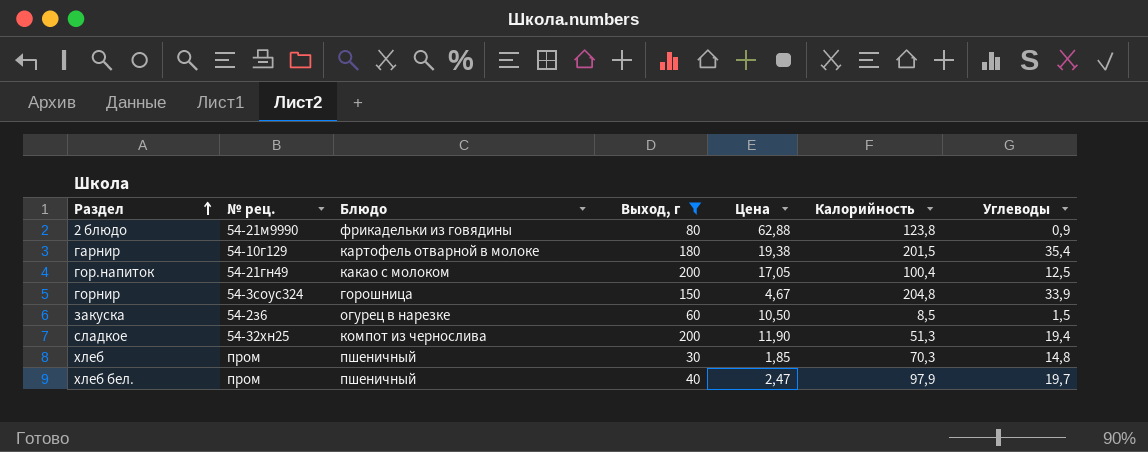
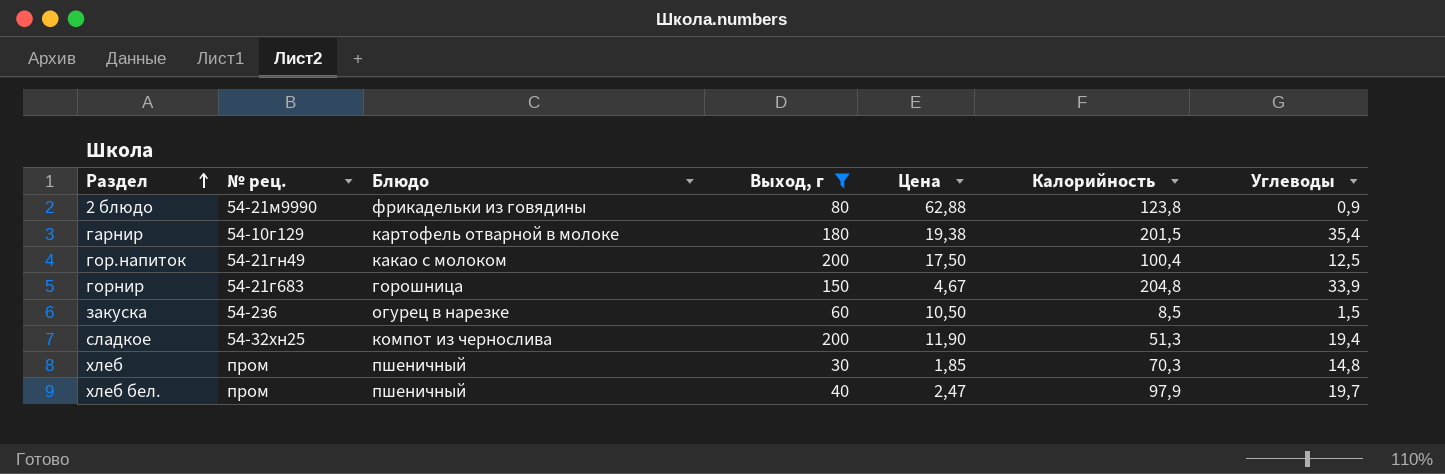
гор.напиток | Цена: 17,05 -> 17,50
горнир | № рец.: 54-3соус324 -> 54-21г683

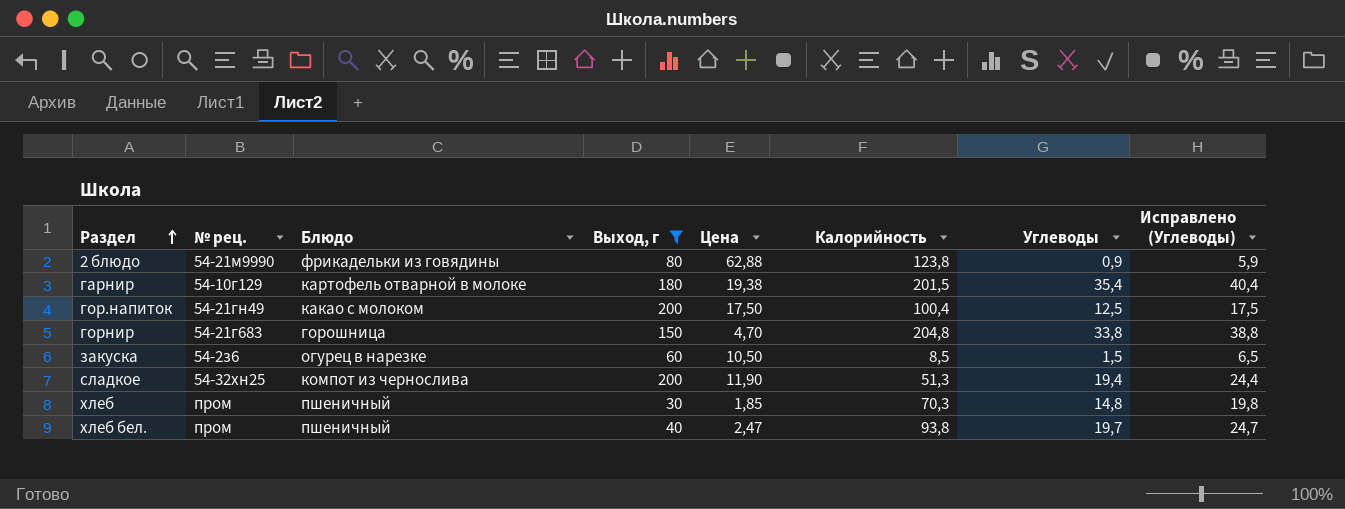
column Исправлено (Углеводы) | formula: none -> [Углеводы] + 5
горнир | Цена: 4,67 -> 4,70
горнир | Углеводы: 33,9 -> 33,8
хлеб бел. | Калорийность: 97,9 -> 93,8

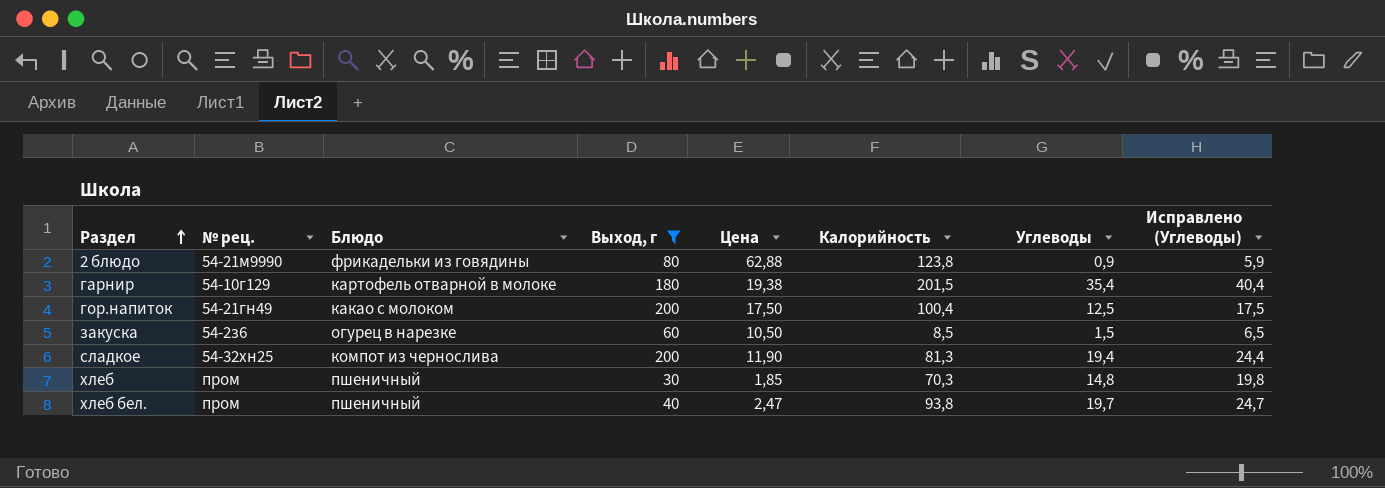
row горнир: 54-21г683 | горошница | 150 | 4,70 | 204,8 | 33,8 | 38,8 -> none
сладкое | Калорийность: 51,3 -> 81,3

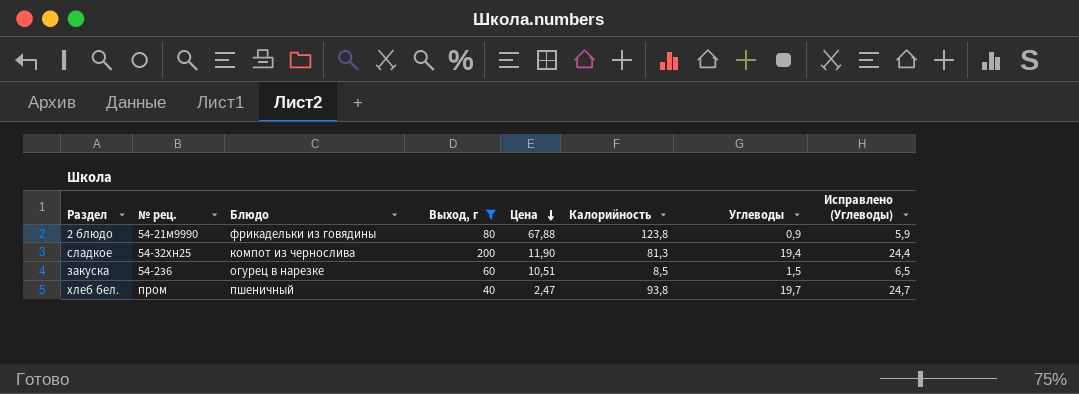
row order: Раздел ascending -> Цена descending
row гарнир: 54-10г129 | картофель отварной в молоке | 180 | 19,38 | 201,5 | 35,4 | 40,4 -> none
row гор.напиток: 54-21гн49 | какао с молоком | 200 | 17,50 | 100,4 | 12,5 | 17,5 -> none
row хлеб: пром | пшеничный | 30 | 1,85 | 70,3 | 14,8 | 19,8 -> none
2 блюдо | Цена: 62,88 -> 67,88
закуска | Цена: 10,50 -> 10,51

